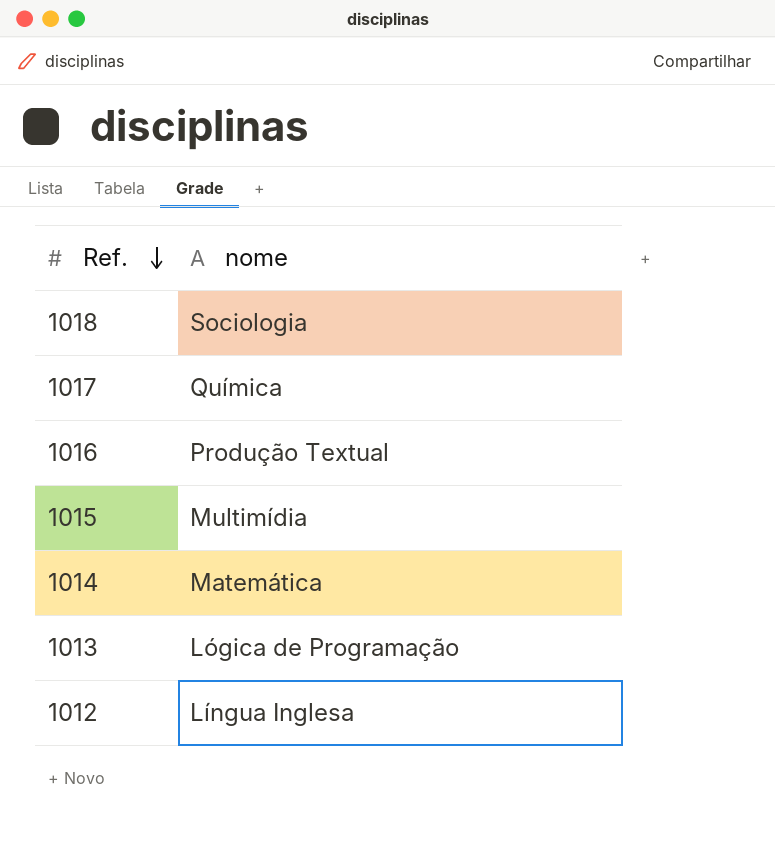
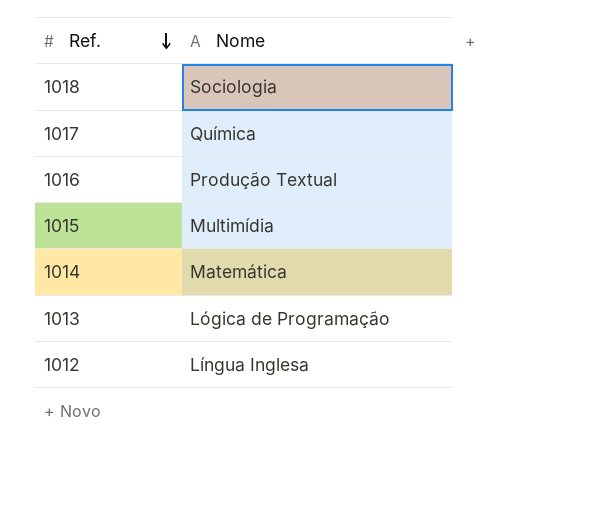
column name: nome -> Nome

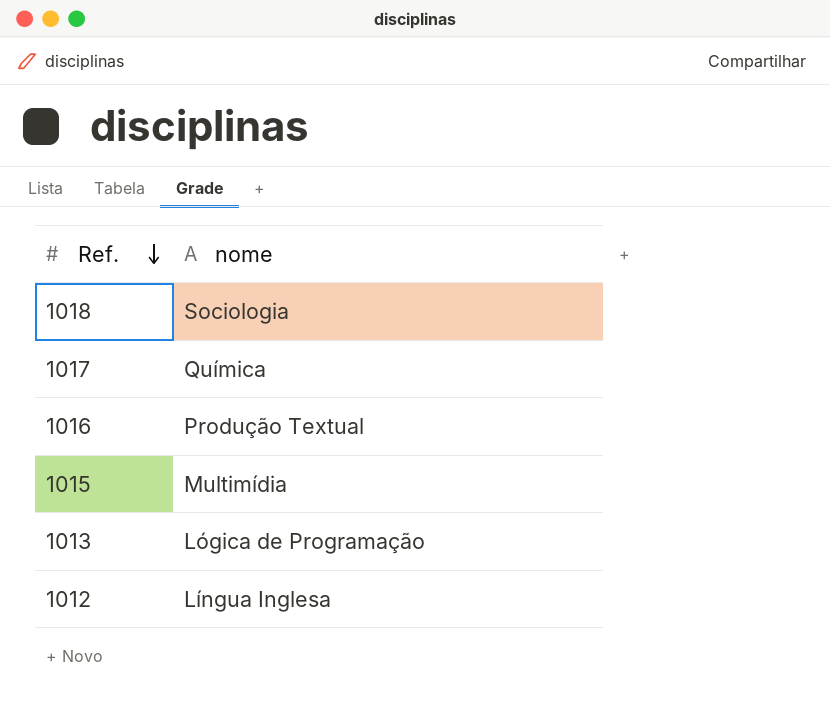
column name: Nome -> nome
row 1014: Matemática -> none

